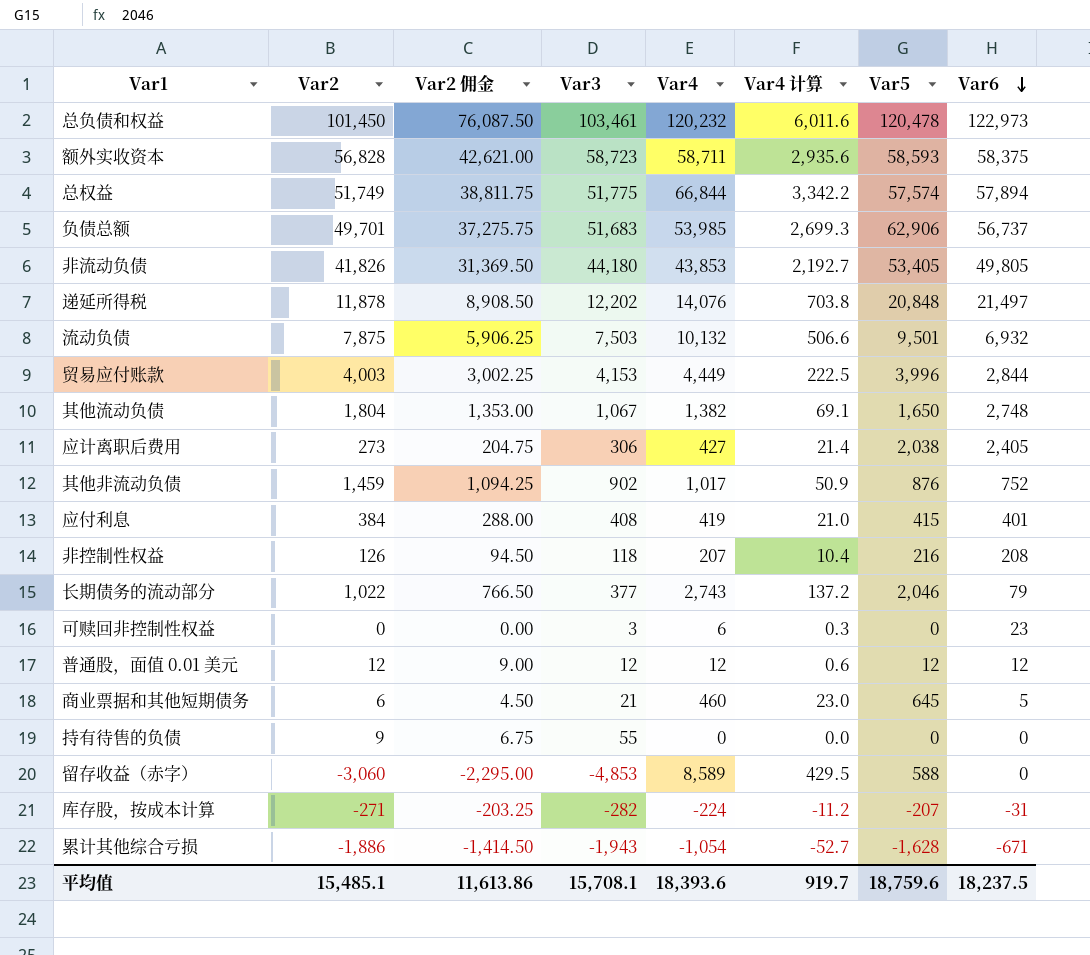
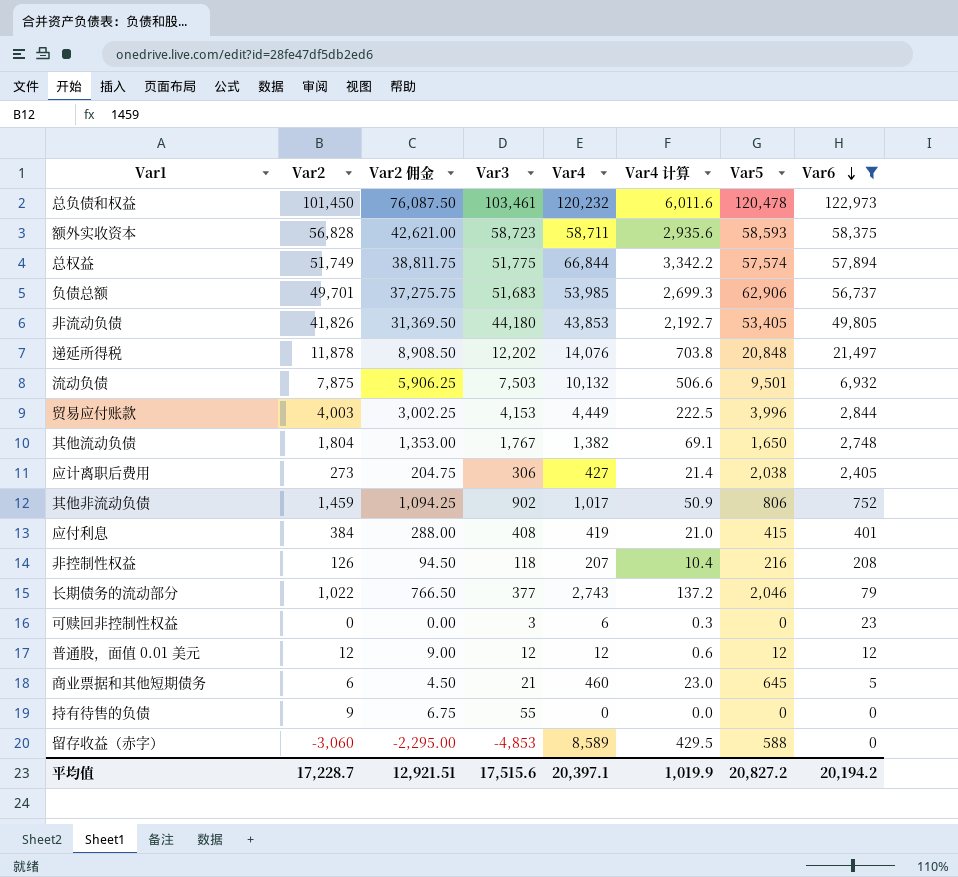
filter: none -> Var6 >= 0
其他流动负债 | Var3: 1,067 -> 1,767
其他非流动负债 | Var5: 876 -> 806
平均值 | Var2: 15,485.1 -> 17,228.7
平均值 | Var2 佣金: 11,613.86 -> 12,921.51
平均值 | Var3: 15,708.1 -> 17,515.6
平均值 | Var4: 18,393.6 -> 20,397.1
平均值 | Var4 计算: 919.7 -> 1,019.9
平均值 | Var5: 18,759.6 -> 20,827.2
平均值 | Var6: 18,237.5 -> 20,194.2

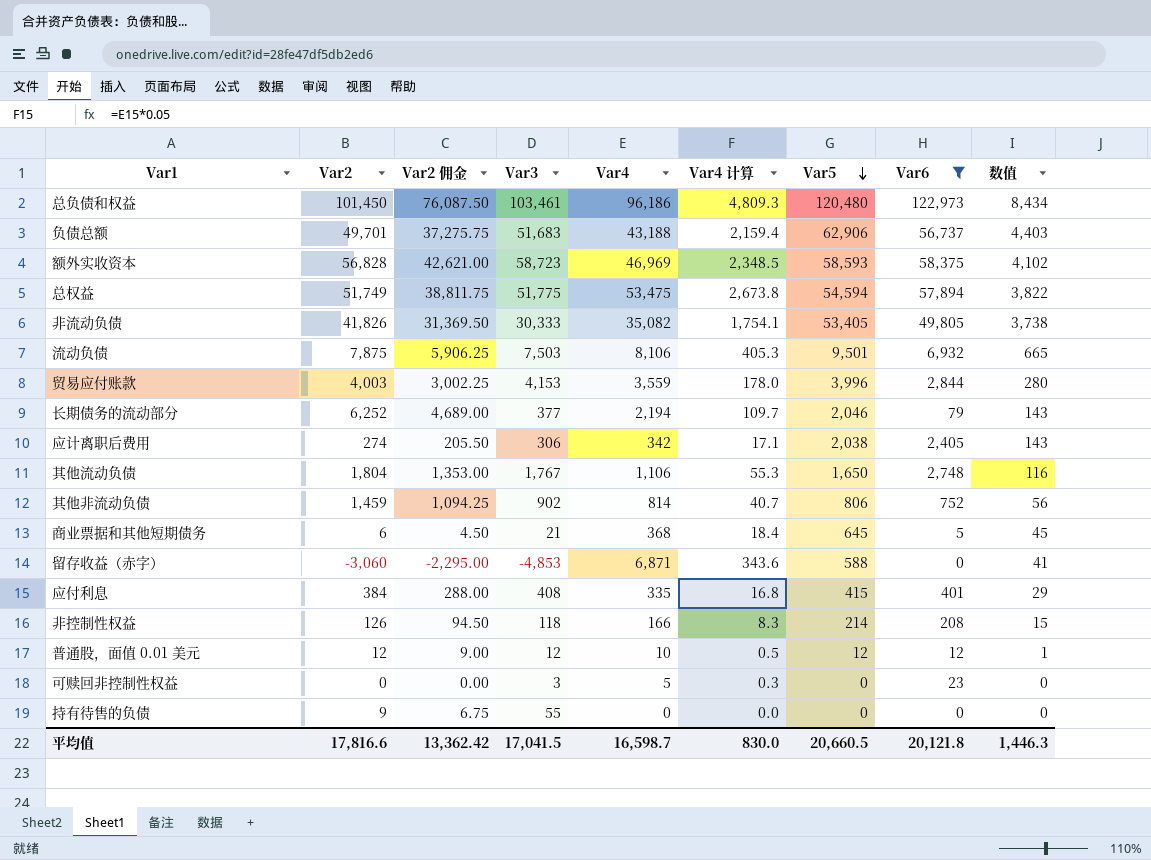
row order: Var6 descending -> Var5 descending
column 数值 | formula: none -> [Var5] * 0.07
row 递延所得税: 11,878 | 8,908.50 | 12,202 | 14,076 | 703.8 | 20,848 | 21,497 -> none
总负债和权益 | Var4: 120,232 -> 96,186
总负债和权益 | Var4 计算: 6,011.6 -> 4,809.3
总负债和权益 | Var5: 120,478 -> 120,480
负债总额 | Var4: 53,985 -> 43,188
负债总额 | Var4 计算: 2,699.3 -> 2,159.4
额外实收资本 | Var4: 58,711 -> 46,969
额外实收资本 | Var4 计算: 2,935.6 -> 2,348.5
总权益 | Var4: 66,844 -> 53,475
总权益 | Var4 计算: 3,342.2 -> 2,673.8
总权益 | Var5: 57,574 -> 54,594
非流动负债 | Var3: 44,180 -> 30,333
非流动负债 | Var4: 43,853 -> 35,082
非流动负债 | Var4 计算: 2,192.7 -> 1,754.1
流动负债 | Var4: 10,132 -> 8,106
流动负债 | Var4 计算: 506.6 -> 405.3
贸易应付账款 | Var4: 4,449 -> 3,559
贸易应付账款 | Var4 计算: 222.5 -> 178.0
长期债务的流动部分 | Var2: 1,022 -> 6,252
长期债务的流动部分 | Var2 佣金: 766.50 -> 4,689.00
长期债务的流动部分 | Var4: 2,743 -> 2,194
长期债务的流动部分 | Var4 计算: 137.2 -> 109.7
应计离职后费用 | Var2: 273 -> 274
应计离职后费用 | Var2 佣金: 204.75 -> 205.50
应计离职后费用 | Var4: 427 -> 342
应计离职后费用 | Var4 计算: 21.4 -> 17.1
其他流动负债 | Var4: 1,382 -> 1,106
其他流动负债 | Var4 计算: 69.1 -> 55.3
其他非流动负债 | Var4: 1,017 -> 814
其他非流动负债 | Var4 计算: 50.9 -> 40.7
商业票据和其他短期债务 | Var4: 460 -> 368
商业票据和其他短期债务 | Var4 计算: 23.0 -> 18.4
留存收益（赤字） | Var4: 8,589 -> 6,871
留存收益（赤字） | Var4 计算: 429.5 -> 343.6
应付利息 | Var4: 419 -> 335
应付利息 | Var4 计算: 21.0 -> 16.8
非控制性权益 | Var4: 207 -> 166
非控制性权益 | Var4 计算: 10.4 -> 8.3
非控制性权益 | Var5: 216 -> 214
普通股，面值 0.01 美元 | Var4: 12 -> 10
普通股，面值 0.01 美元 | Var4 计算: 0.6 -> 0.5
可赎回非控制性权益 | Var4: 6 -> 5
平均值 | Var2: 17,228.7 -> 17,816.6
平均值 | Var2 佣金: 12,921.51 -> 13,362.42
平均值 | Var3: 17,515.6 -> 17,041.5
平均值 | Var4: 20,397.1 -> 16,598.7
平均值 | Var4 计算: 1,019.9 -> 830.0
平均值 | Var5: 20,827.2 -> 20,660.5
平均值 | Var6: 20,194.2 -> 20,121.8

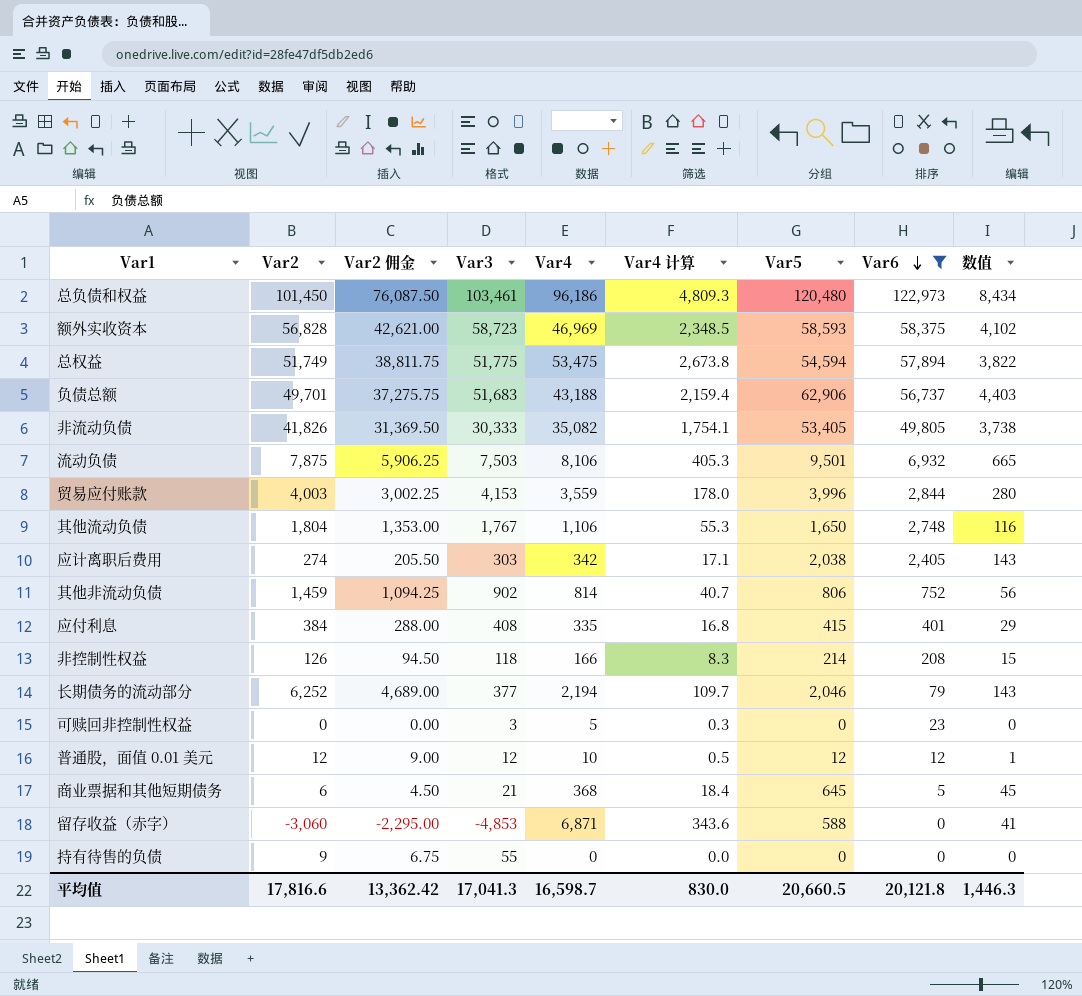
row order: Var5 descending -> Var6 descending
应计离职后费用 | Var3: 306 -> 303
平均值 | Var3: 17,041.5 -> 17,041.3

